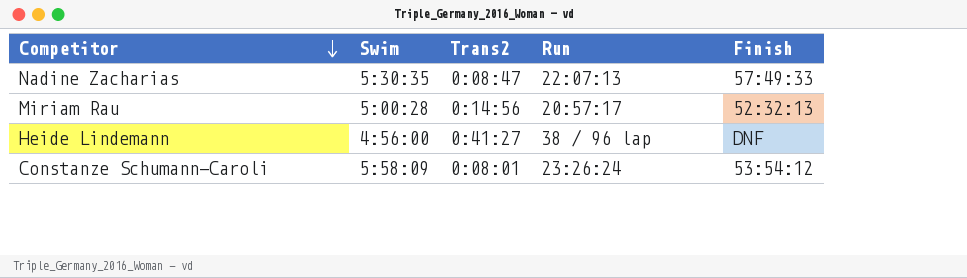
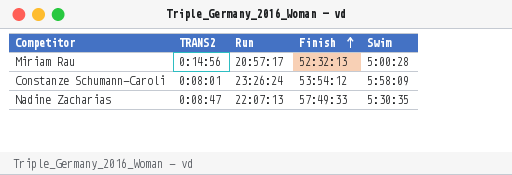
row order: Competitor descending -> Finish ascending
column name: Trans2 -> TRANS2
column Swim | position: 2 -> 5
row Heide Lindemann: 4:56:00 | 0:41:27 | 38 / 96 lap | DNF -> none

